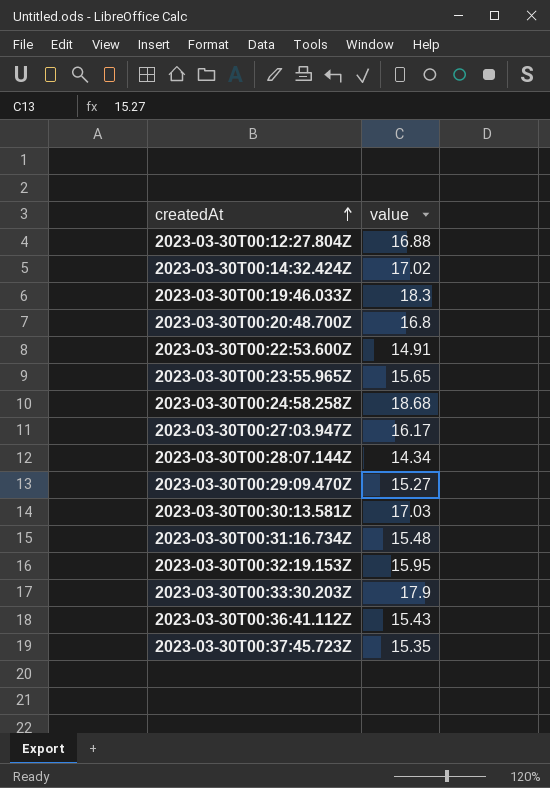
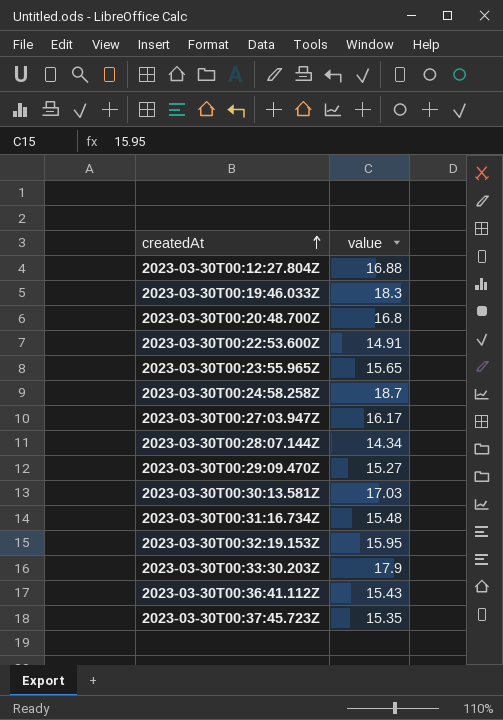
row 2023-03-30T00:14:32.424Z: 17.02 -> none
2023-03-30T00:24:58.258Z | value: 18.68 -> 18.7

